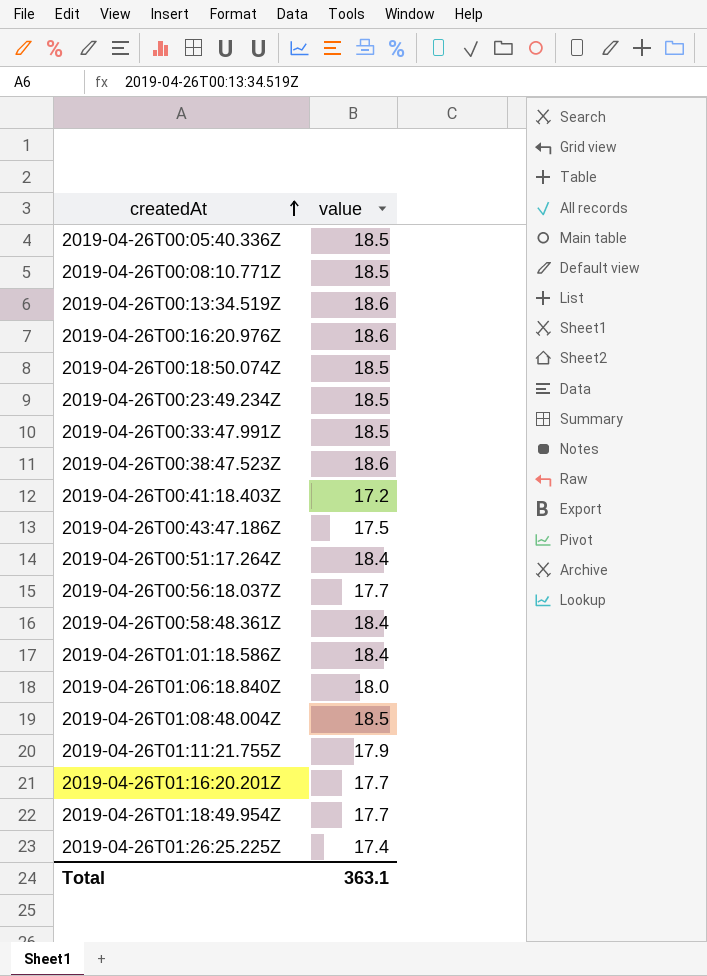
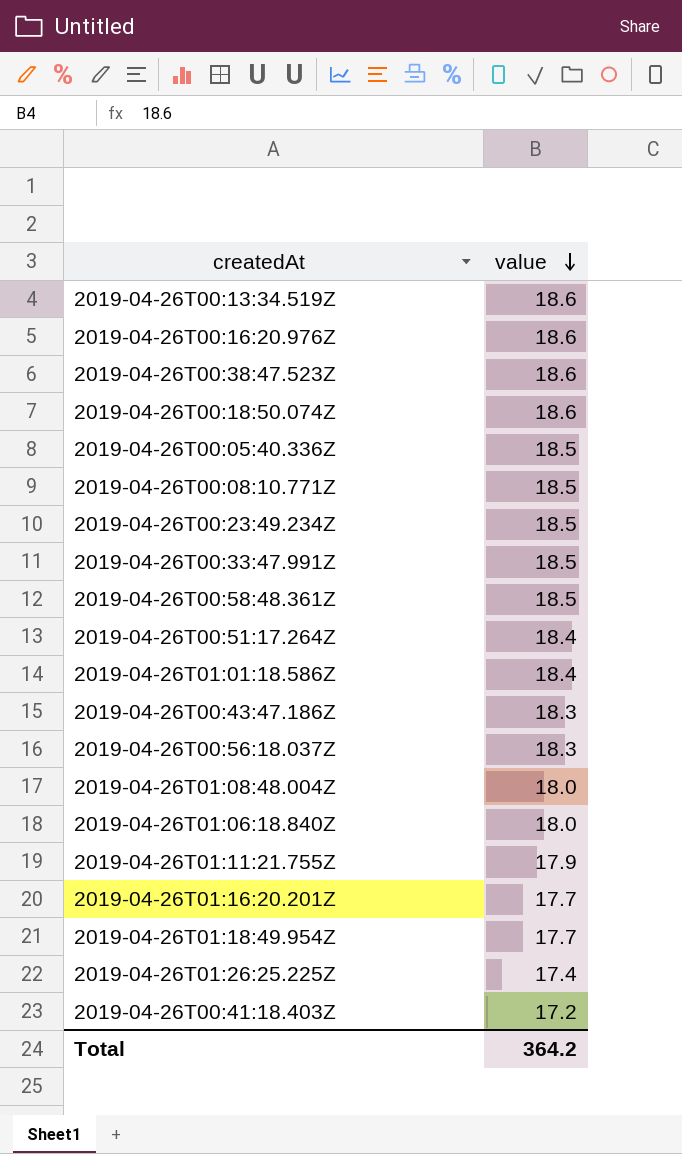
row order: createdAt ascending -> value descending
2019-04-26T00:18:50.074Z | value: 18.5 -> 18.6
2019-04-26T00:58:48.361Z | value: 18.4 -> 18.5
2019-04-26T00:43:47.186Z | value: 17.5 -> 18.3
2019-04-26T00:56:18.037Z | value: 17.7 -> 18.3
2019-04-26T01:08:48.004Z | value: 18.5 -> 18.0
Total | value: 363.1 -> 364.2

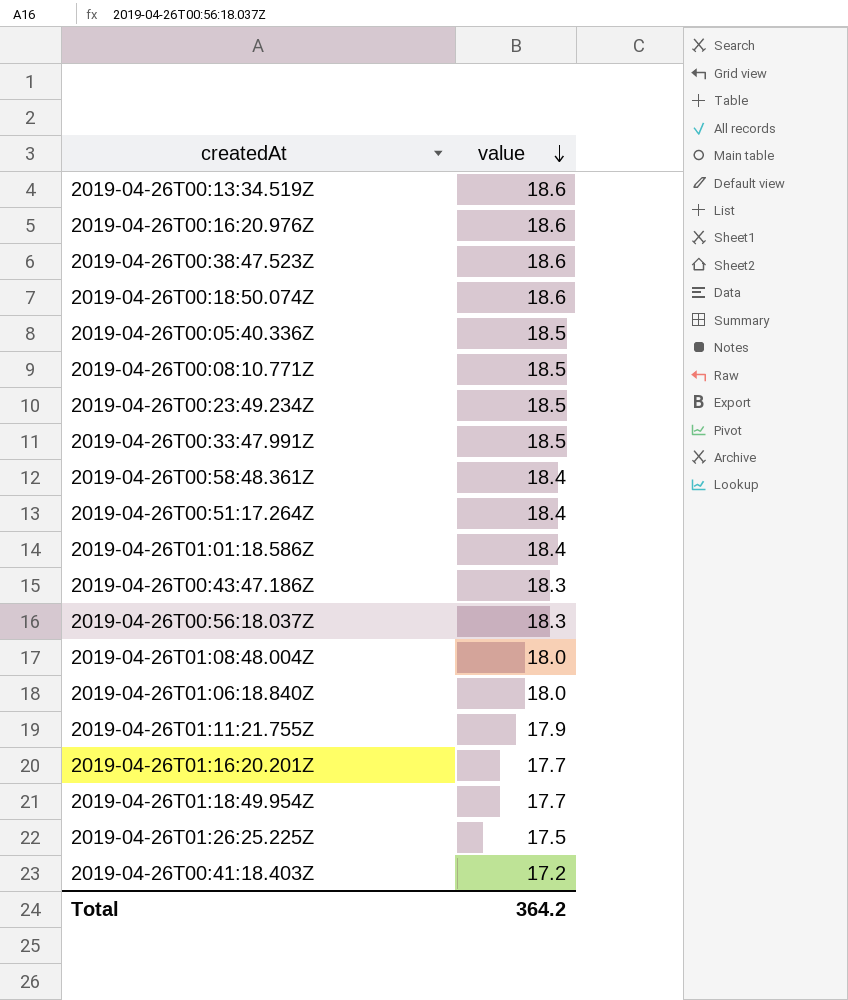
2019-04-26T00:58:48.361Z | value: 18.5 -> 18.4
2019-04-26T01:26:25.225Z | value: 17.4 -> 17.5

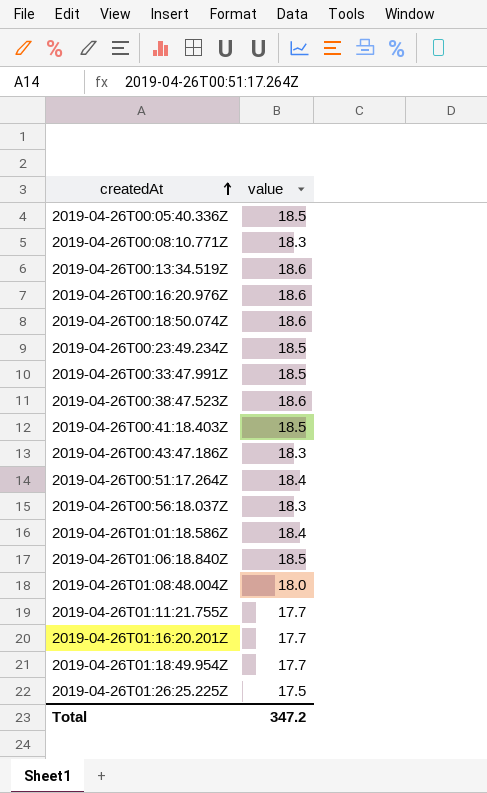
row order: value descending -> createdAt ascending
row 2019-04-26T00:58:48.361Z: 18.4 -> none
2019-04-26T00:08:10.771Z | value: 18.5 -> 18.3
2019-04-26T00:41:18.403Z | value: 17.2 -> 18.5
2019-04-26T01:06:18.840Z | value: 18.0 -> 18.5
2019-04-26T01:11:21.755Z | value: 17.9 -> 17.7
Total | value: 364.2 -> 347.2

